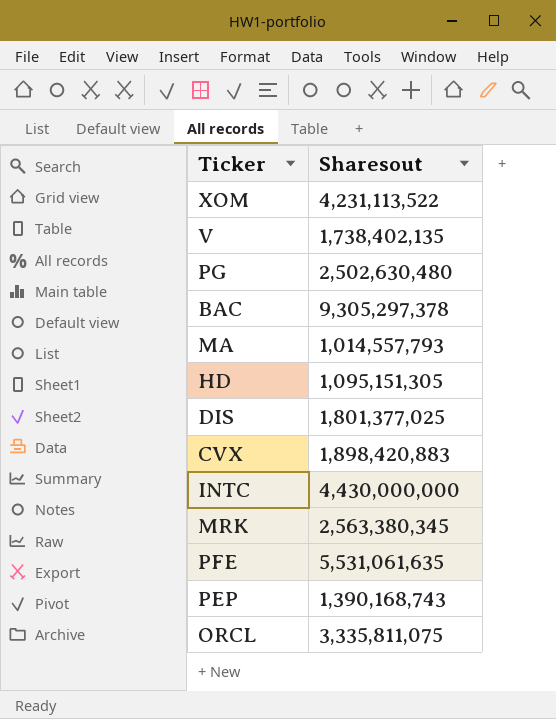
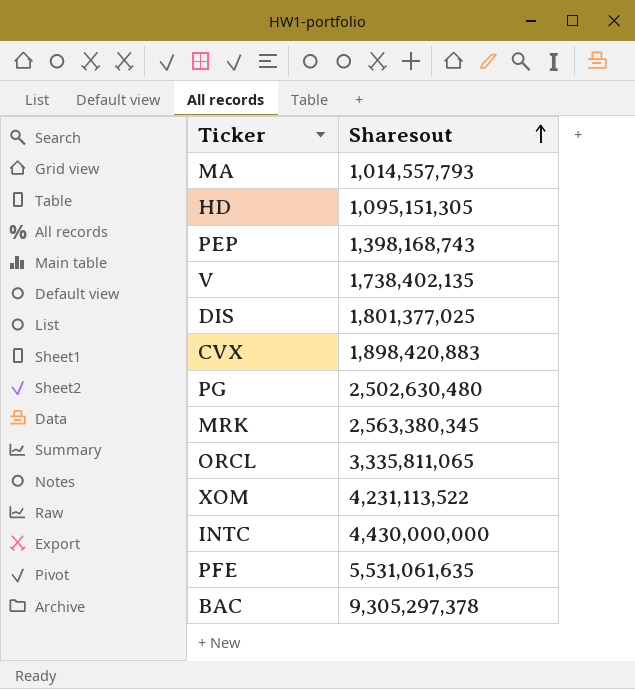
row order: none -> Sharesout ascending
PEP | Sharesout: 1,390,168,743 -> 1,398,168,743
ORCL | Sharesout: 3,335,811,075 -> 3,335,811,065

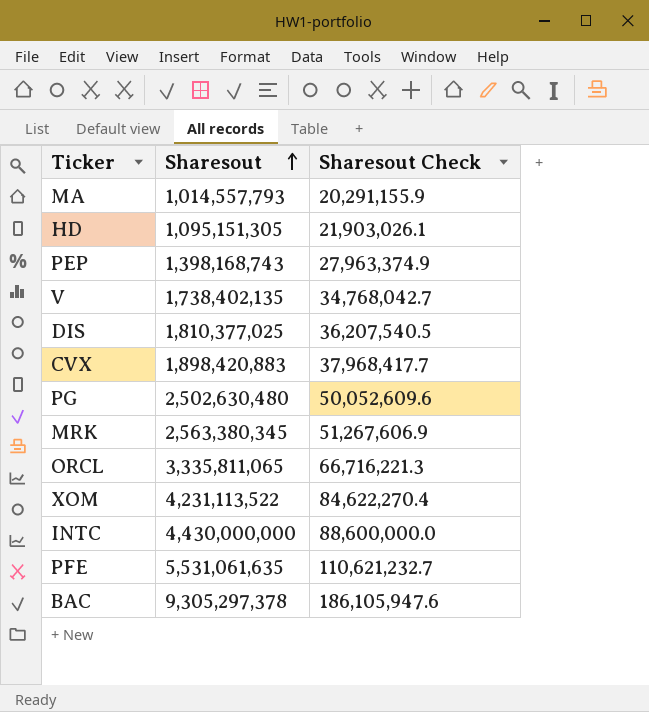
column Sharesout Check | formula: none -> [Sharesout] * 0.02
DIS | Sharesout: 1,801,377,025 -> 1,810,377,025

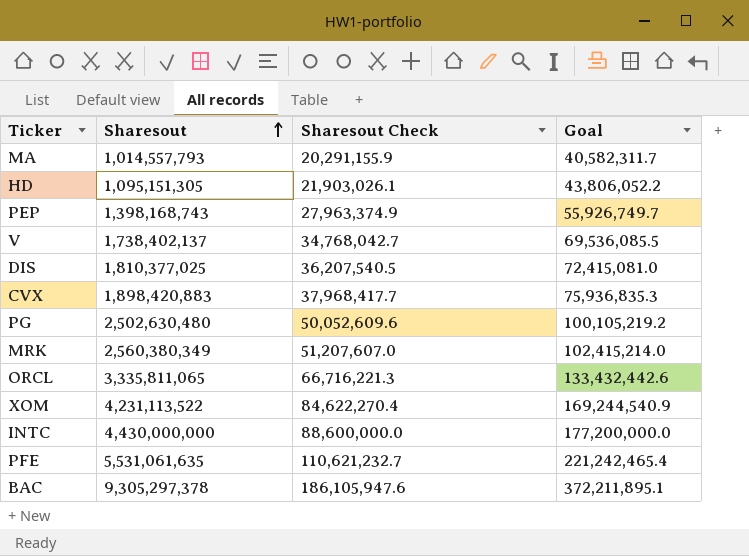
column Goal | formula: none -> [Sharesout] * 0.04
V | Sharesout: 1,738,402,135 -> 1,738,402,137
MRK | Sharesout: 2,563,380,345 -> 2,560,380,349
MRK | Sharesout Check: 51,267,606.9 -> 51,207,607.0

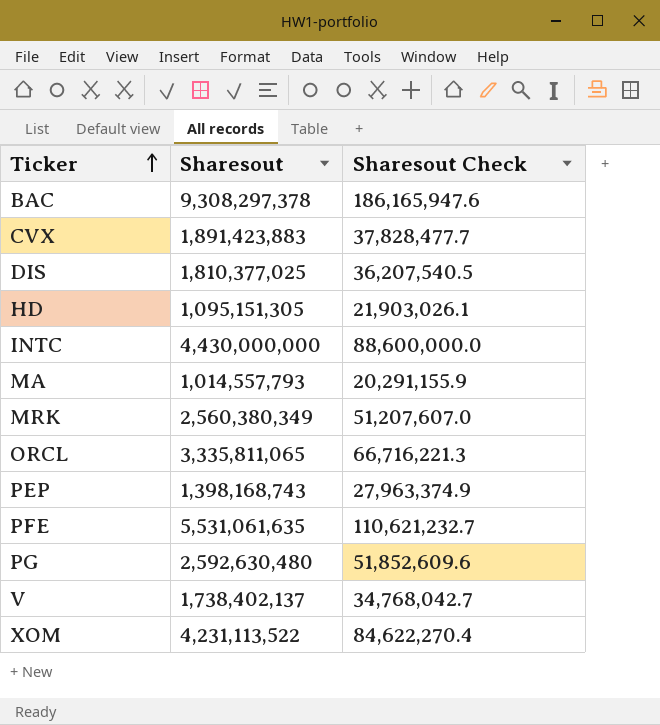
row order: Sharesout ascending -> Ticker ascending
column Goal | formula: [Sharesout] * 0.04 -> none
BAC | Sharesout: 9,305,297,378 -> 9,308,297,378
BAC | Sharesout Check: 186,105,947.6 -> 186,165,947.6
CVX | Sharesout: 1,898,420,883 -> 1,891,423,883
CVX | Sharesout Check: 37,968,417.7 -> 37,828,477.7
PG | Sharesout: 2,502,630,480 -> 2,592,630,480
PG | Sharesout Check: 50,052,609.6 -> 51,852,609.6

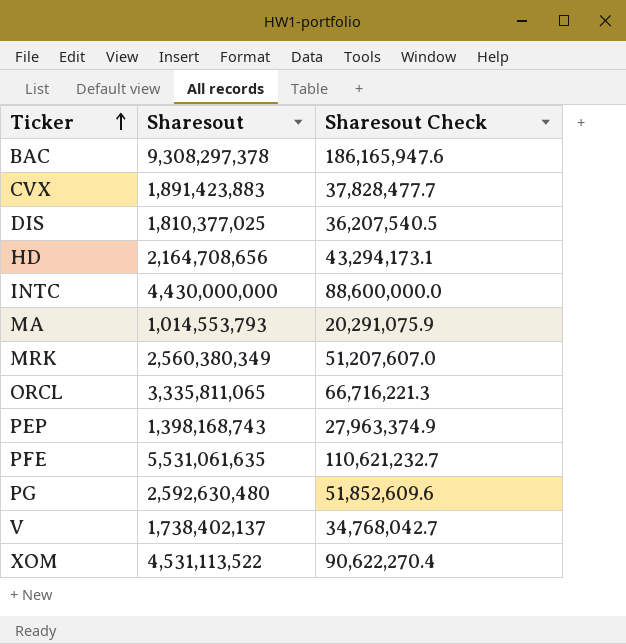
HD | Sharesout: 1,095,151,305 -> 2,164,708,656
HD | Sharesout Check: 21,903,026.1 -> 43,294,173.1
MA | Sharesout: 1,014,557,793 -> 1,014,553,793
MA | Sharesout Check: 20,291,155.9 -> 20,291,075.9
XOM | Sharesout: 4,231,113,522 -> 4,531,113,522
XOM | Sharesout Check: 84,622,270.4 -> 90,622,270.4

